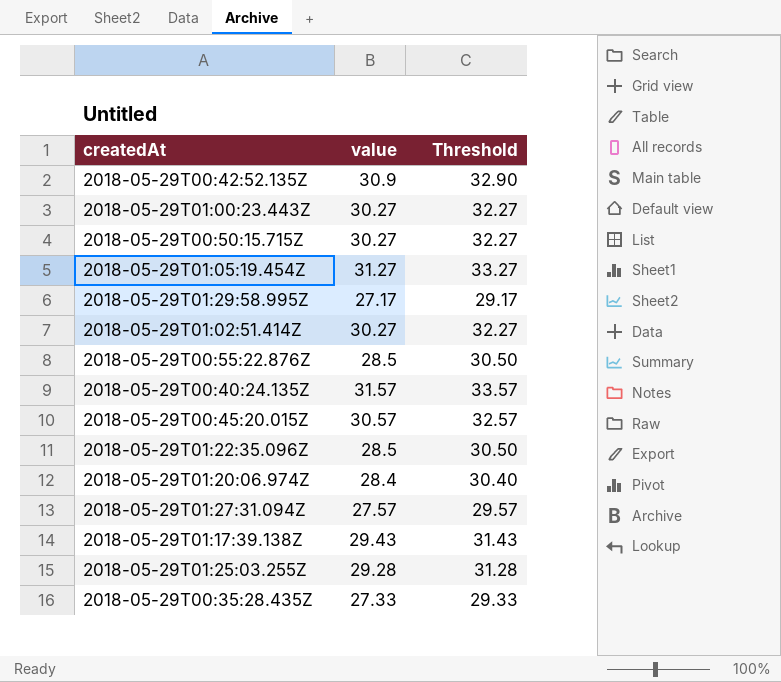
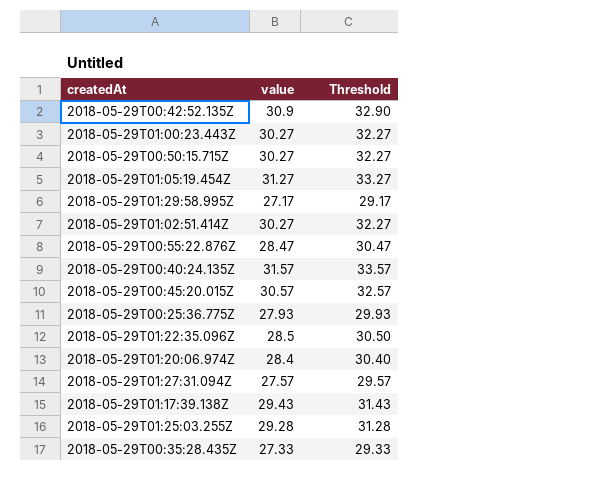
2018-05-29T00:55:22.876Z | value: 28.5 -> 28.47
2018-05-29T00:55:22.876Z | Threshold: 30.50 -> 30.47
row 2018-05-29T00:25:36.775Z: none -> 27.93 | 29.93

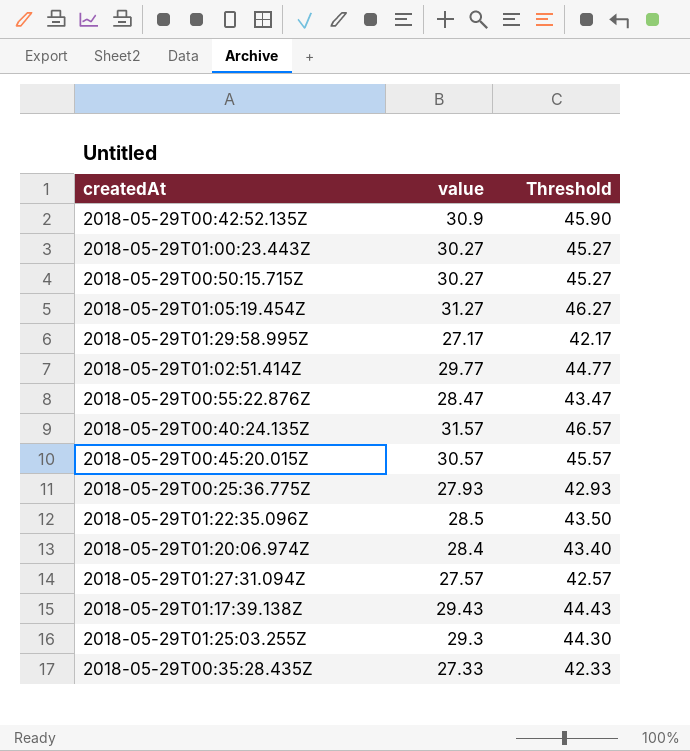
column Threshold | formula: [value] + 2 -> [value] + 15
2018-05-29T01:02:51.414Z | value: 30.27 -> 29.77
2018-05-29T01:25:03.255Z | value: 29.28 -> 29.3

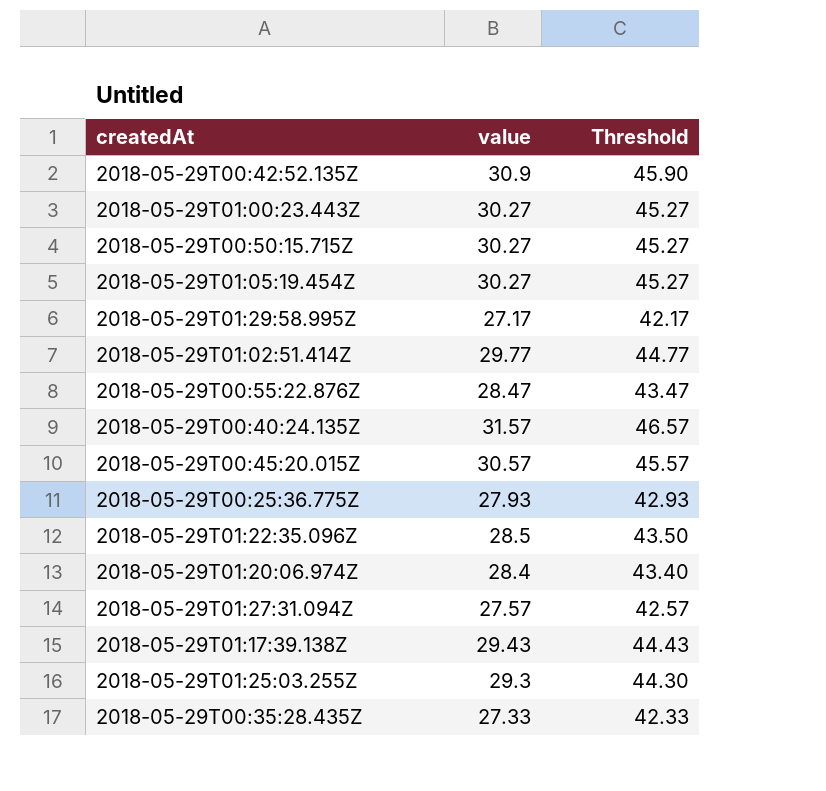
2018-05-29T01:05:19.454Z | value: 31.27 -> 30.27
2018-05-29T01:05:19.454Z | Threshold: 46.27 -> 45.27

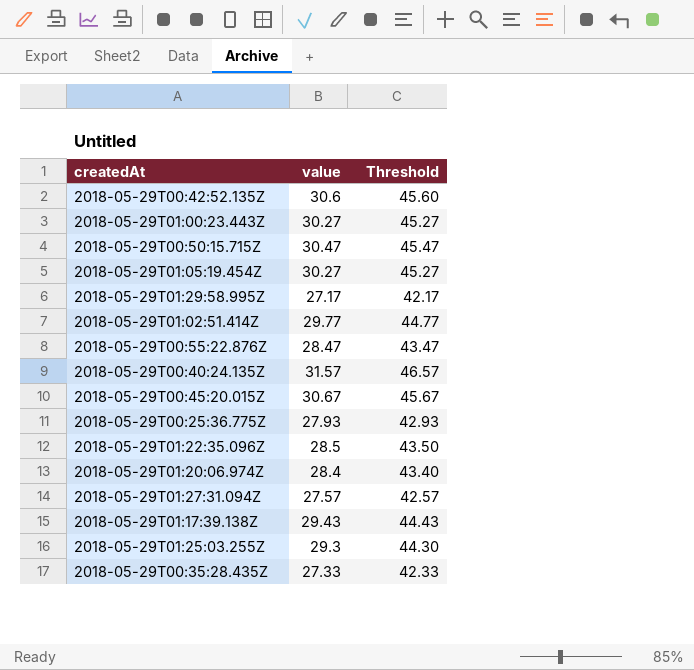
2018-05-29T00:42:52.135Z | value: 30.9 -> 30.6
2018-05-29T00:42:52.135Z | Threshold: 45.90 -> 45.60
2018-05-29T00:50:15.715Z | value: 30.27 -> 30.47
2018-05-29T00:50:15.715Z | Threshold: 45.27 -> 45.47
2018-05-29T00:45:20.015Z | value: 30.57 -> 30.67
2018-05-29T00:45:20.015Z | Threshold: 45.57 -> 45.67

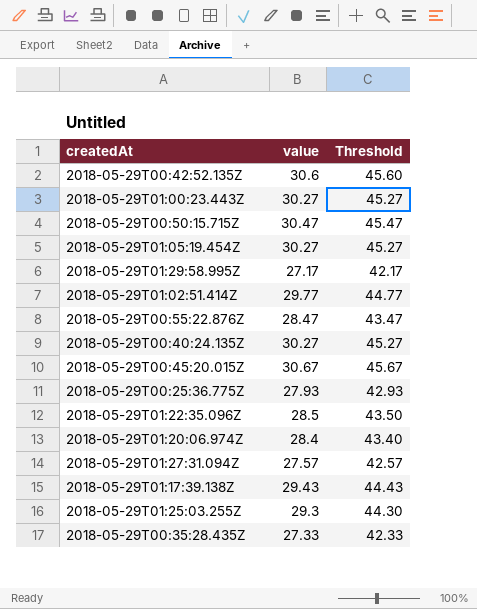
2018-05-29T00:40:24.135Z | value: 31.57 -> 30.27
2018-05-29T00:40:24.135Z | Threshold: 46.57 -> 45.27

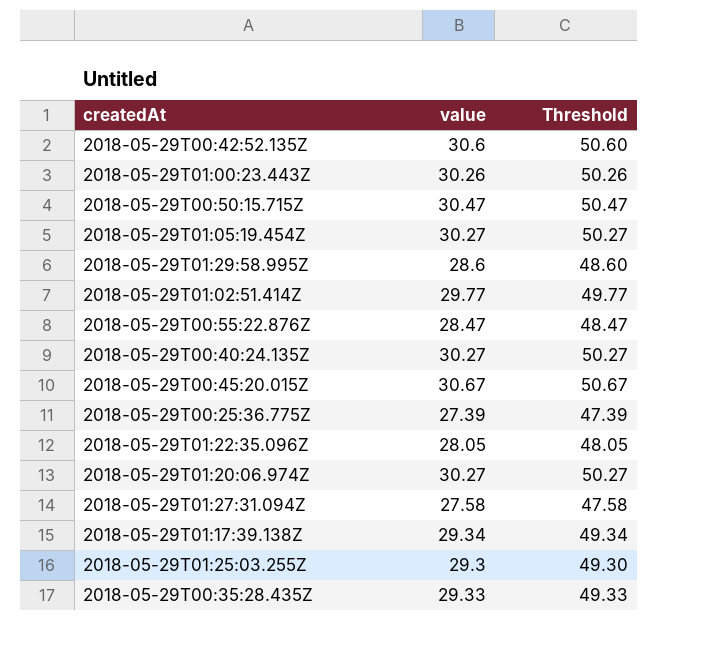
column Threshold | formula: [value] + 15 -> [value] + 20
2018-05-29T01:00:23.443Z | value: 30.27 -> 30.26
2018-05-29T01:29:58.995Z | value: 27.17 -> 28.6
2018-05-29T00:25:36.775Z | value: 27.93 -> 27.39
2018-05-29T01:22:35.096Z | value: 28.5 -> 28.05
2018-05-29T01:20:06.974Z | value: 28.4 -> 30.27
2018-05-29T01:27:31.094Z | value: 27.57 -> 27.58
2018-05-29T01:17:39.138Z | value: 29.43 -> 29.34
2018-05-29T00:35:28.435Z | value: 27.33 -> 29.33

